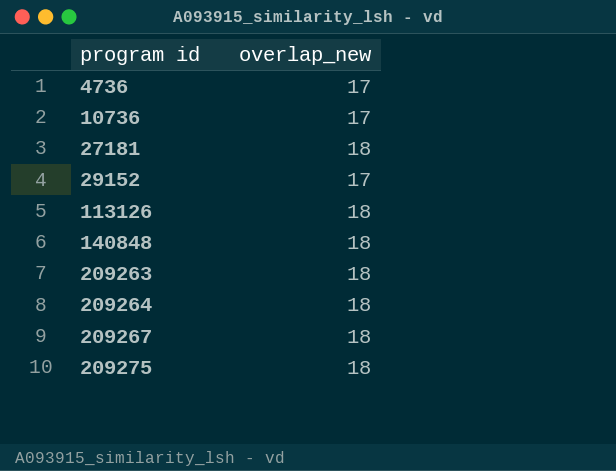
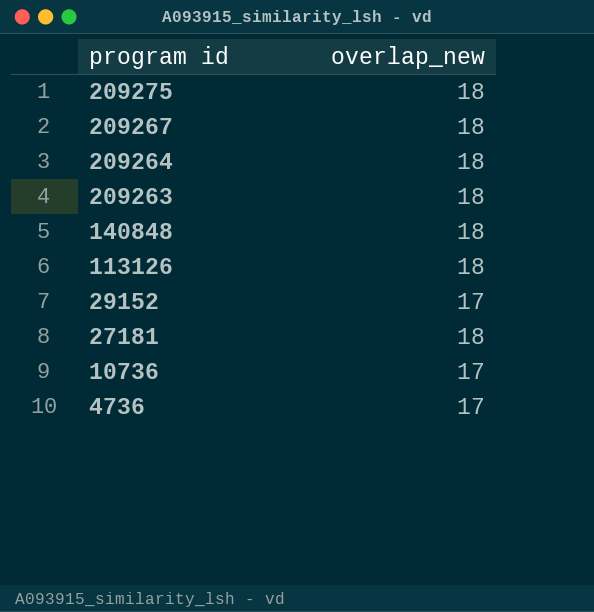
row order: program id ascending -> program id descending

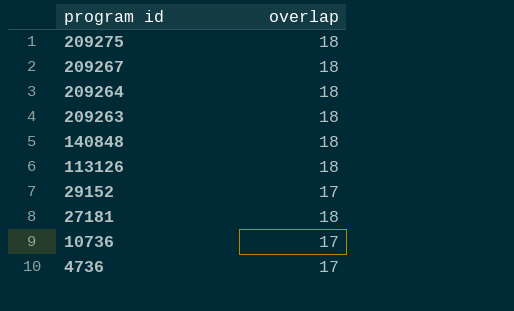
column name: overlap_new -> overlap

